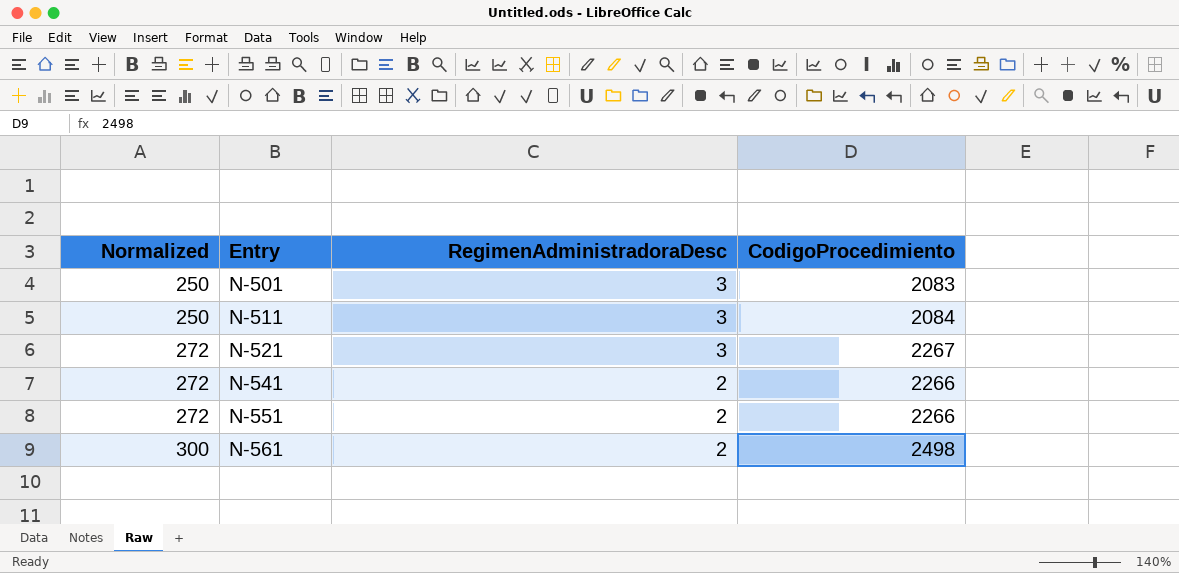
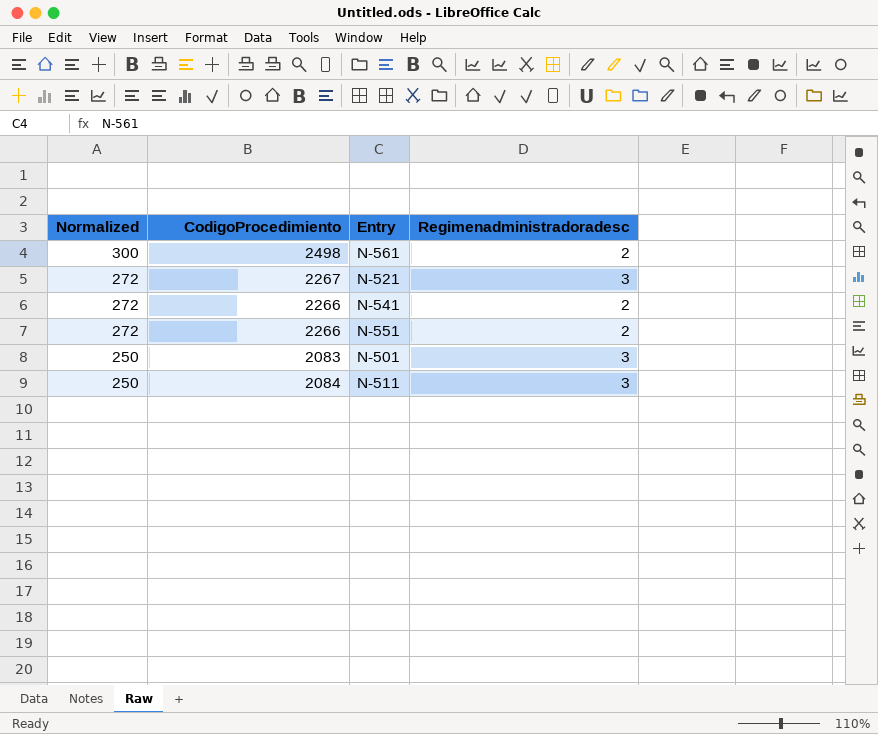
row order: Normalized ascending -> Normalized descending
column CodigoProcedimiento | position: 4 -> 2
column name: RegimenAdministradoraDesc -> Regimenadministradoradesc

